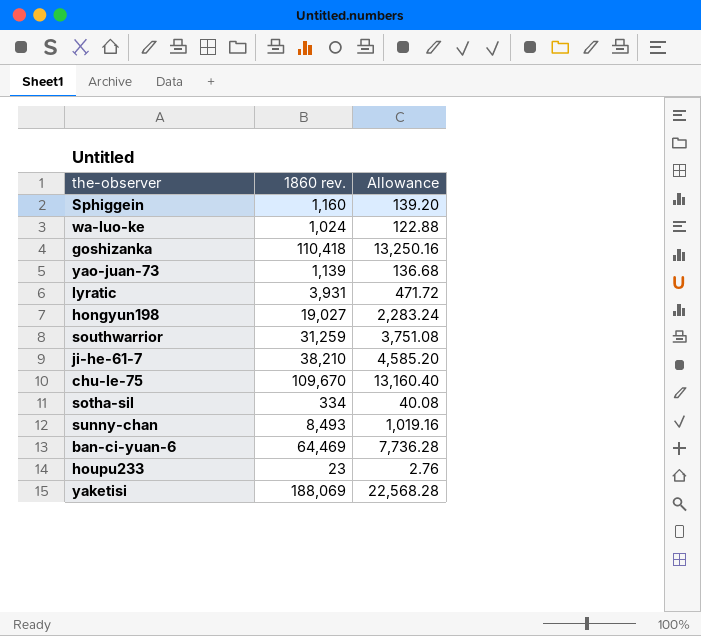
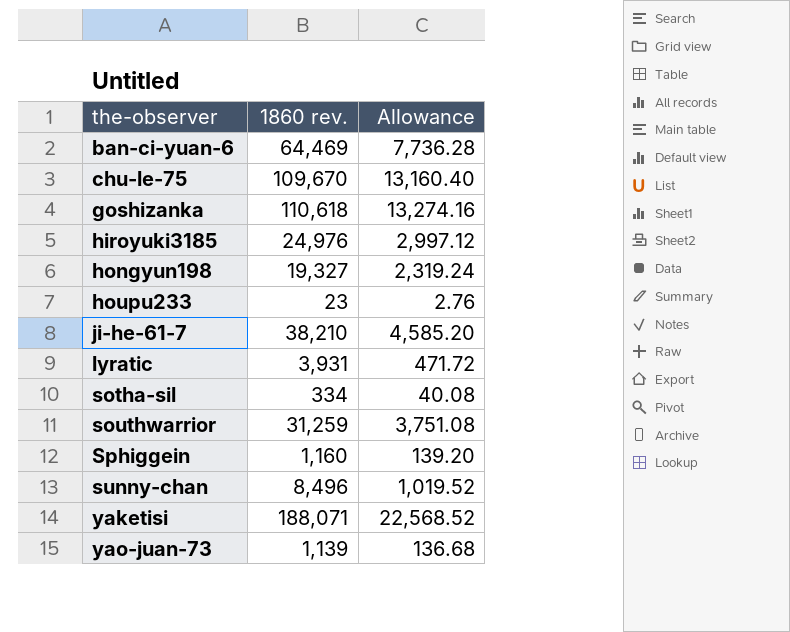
row order: none -> the-observer ascending
row wa-luo-ke: 1,024 | 122.88 -> none
goshizanka | 1860 rev.: 110,418 -> 110,618
goshizanka | Allowance: 13,250.16 -> 13,274.16
row hiroyuki3185: none -> 24,976 | 2,997.12
hongyun198 | 1860 rev.: 19,027 -> 19,327
hongyun198 | Allowance: 2,283.24 -> 2,319.24
sunny-chan | 1860 rev.: 8,493 -> 8,496
sunny-chan | Allowance: 1,019.16 -> 1,019.52
yaketisi | 1860 rev.: 188,069 -> 188,071
yaketisi | Allowance: 22,568.28 -> 22,568.52

